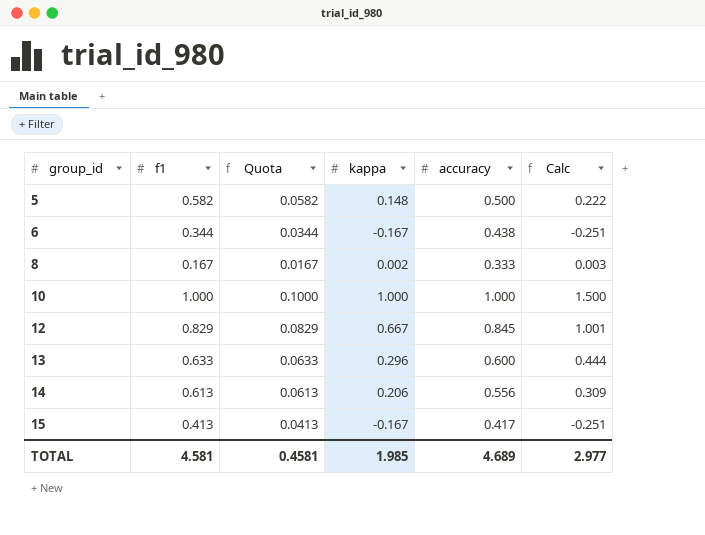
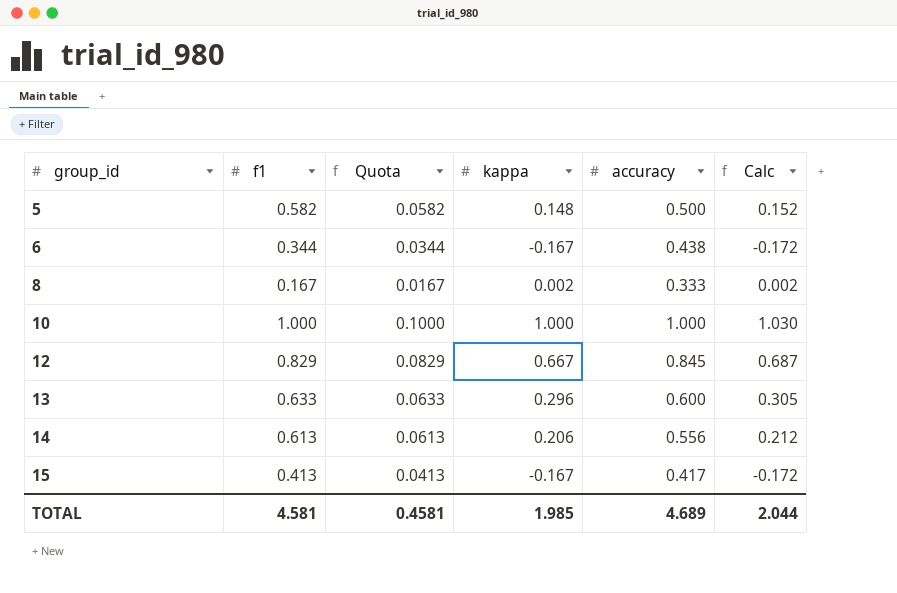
column Calc | formula: [kappa] * 1.5 -> [kappa] * 1.03
TOTAL | Calc: 2.977 -> 2.044

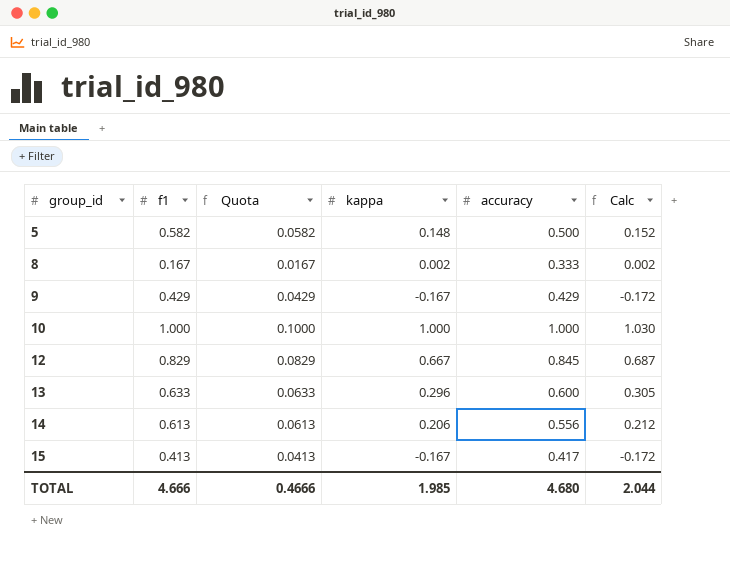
row 6: 0.344 | 0.0344 | -0.167 | 0.438 | -0.172 -> none
row 9: none -> 0.429 | 0.0429 | -0.167 | 0.429 | -0.172
TOTAL | f1: 4.581 -> 4.666
TOTAL | Quota: 0.4581 -> 0.4666
TOTAL | accuracy: 4.689 -> 4.680

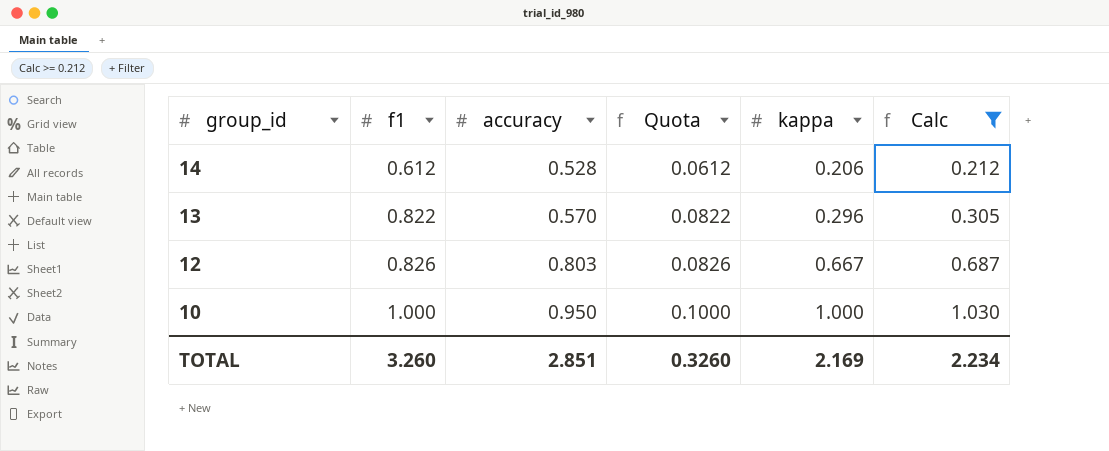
filter: none -> Calc >= 0.212
row order: group_id ascending -> group_id descending
column accuracy | position: 5 -> 3
14 | f1: 0.613 -> 0.612
14 | accuracy: 0.556 -> 0.528
14 | Quota: 0.0613 -> 0.0612
13 | f1: 0.633 -> 0.822
13 | accuracy: 0.600 -> 0.570
13 | Quota: 0.0633 -> 0.0822
12 | f1: 0.829 -> 0.826
12 | accuracy: 0.845 -> 0.803
12 | Quota: 0.0829 -> 0.0826
10 | accuracy: 1.000 -> 0.950
TOTAL | f1: 4.666 -> 3.260
TOTAL | accuracy: 4.680 -> 2.851
TOTAL | Quota: 0.4666 -> 0.3260
TOTAL | kappa: 1.985 -> 2.169
TOTAL | Calc: 2.044 -> 2.234

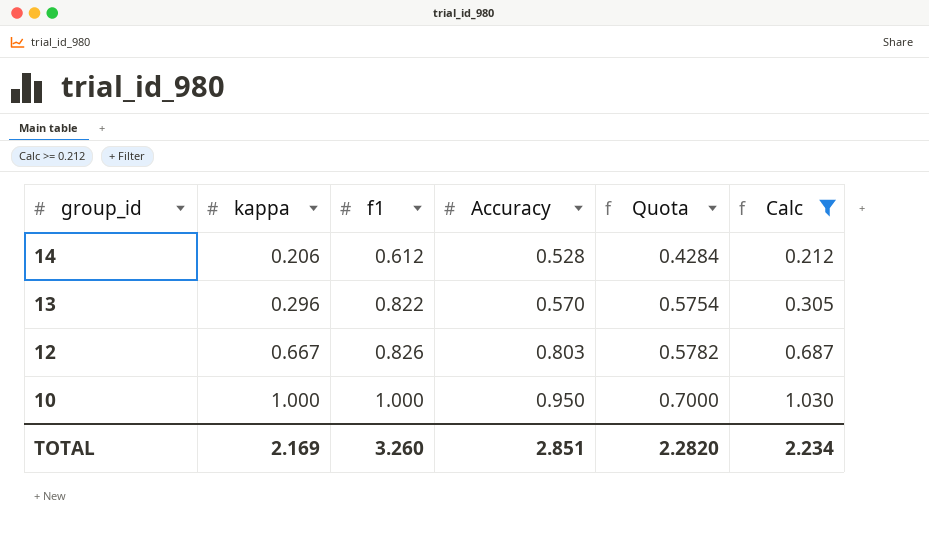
column kappa | position: 5 -> 2
column name: accuracy -> Accuracy
column Quota | formula: [f1] * 0.1 -> [f1] * 0.7
TOTAL | Quota: 0.3260 -> 2.2820

